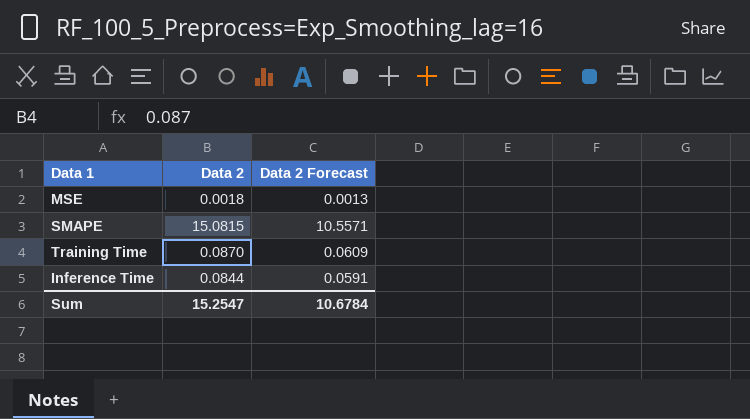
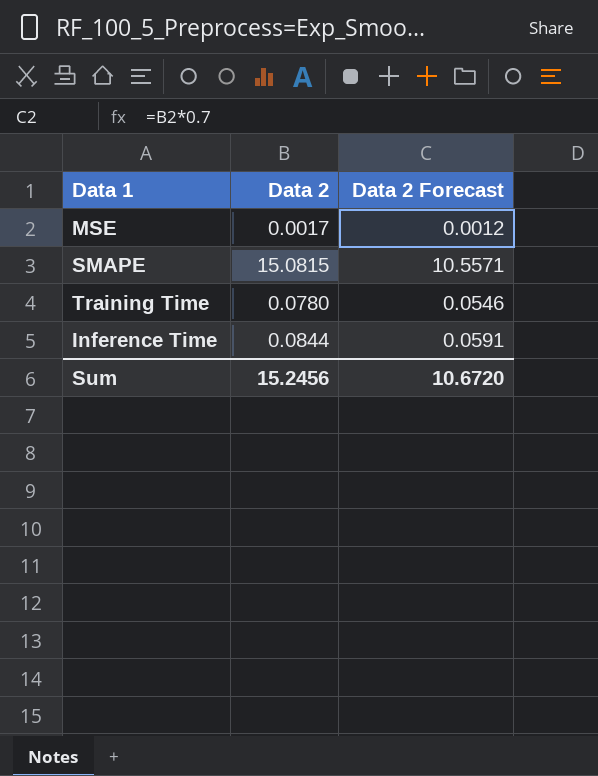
MSE | Data 2: 0.0018 -> 0.0017
MSE | Data 2 Forecast: 0.0013 -> 0.0012
Training Time | Data 2: 0.0870 -> 0.0780
Training Time | Data 2 Forecast: 0.0609 -> 0.0546
Sum | Data 2: 15.2547 -> 15.2456
Sum | Data 2 Forecast: 10.6784 -> 10.6720

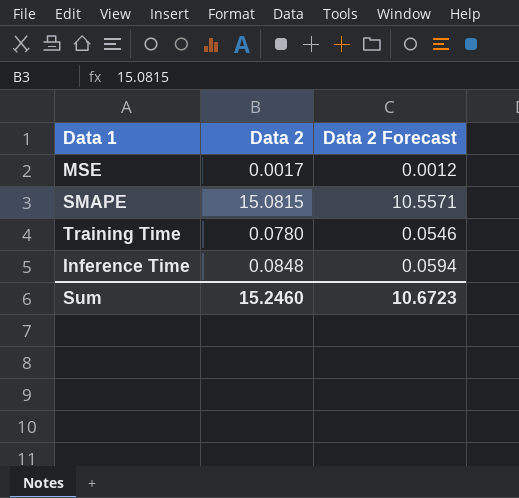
Inference Time | Data 2: 0.0844 -> 0.0848
Inference Time | Data 2 Forecast: 0.0591 -> 0.0594
Sum | Data 2: 15.2456 -> 15.2460
Sum | Data 2 Forecast: 10.6720 -> 10.6723

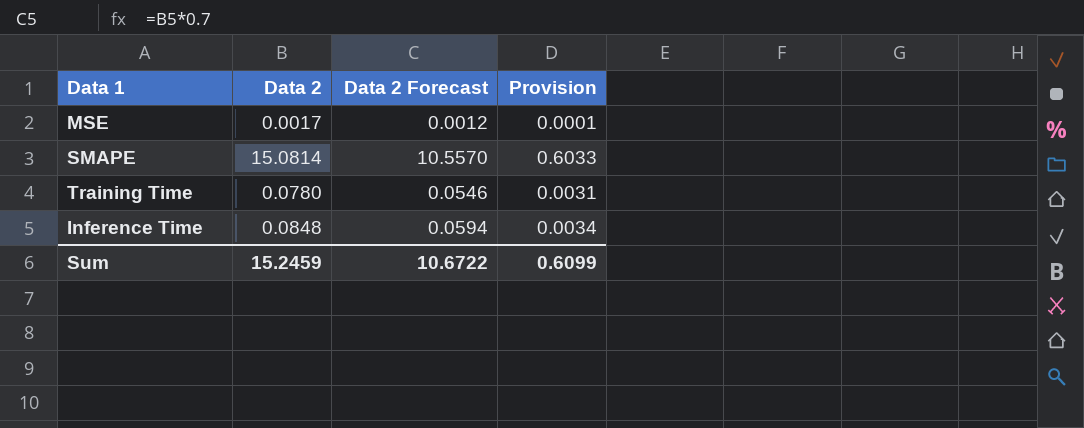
column Provision | formula: none -> [Data 2] * 0.04
SMAPE | Data 2: 15.0815 -> 15.0814
SMAPE | Data 2 Forecast: 10.5571 -> 10.5570
Sum | Data 2: 15.2460 -> 15.2459
Sum | Data 2 Forecast: 10.6723 -> 10.6722

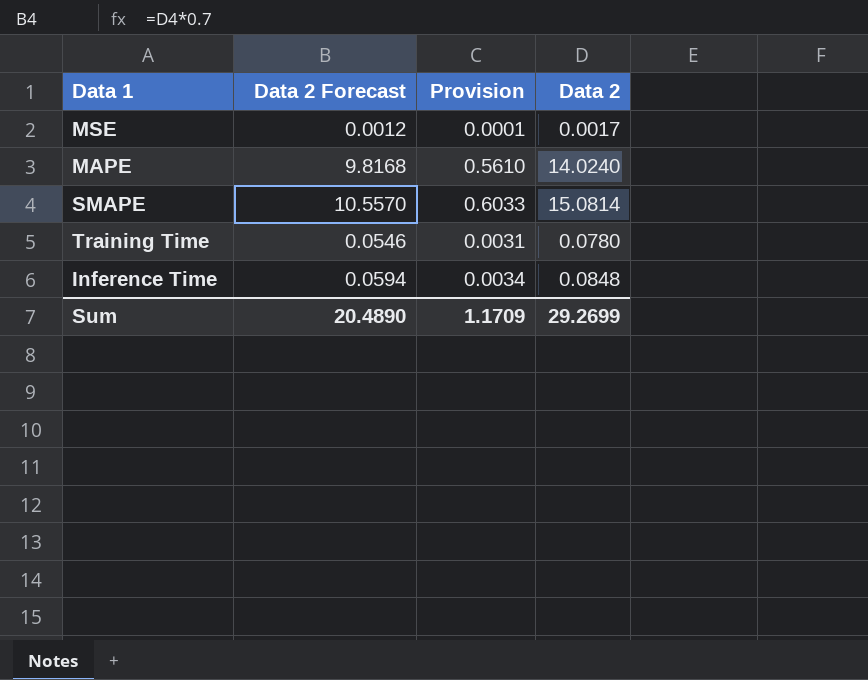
column Data 2 | position: 2 -> 4
row MAPE: none -> 9.8168 | 0.5610 | 14.0240
Sum | Data 2 Forecast: 10.6722 -> 20.4890
Sum | Provision: 0.6099 -> 1.1709
Sum | Data 2: 15.2459 -> 29.2699

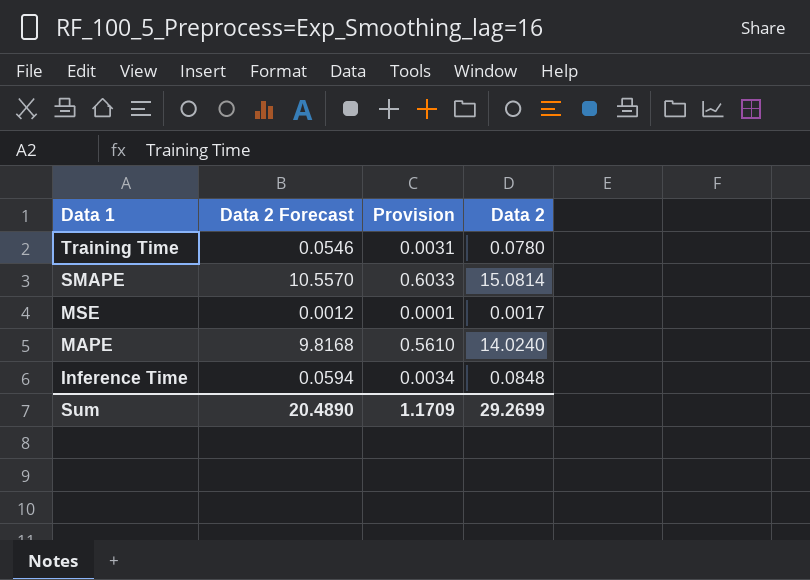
row order: none -> Data 1 descending

